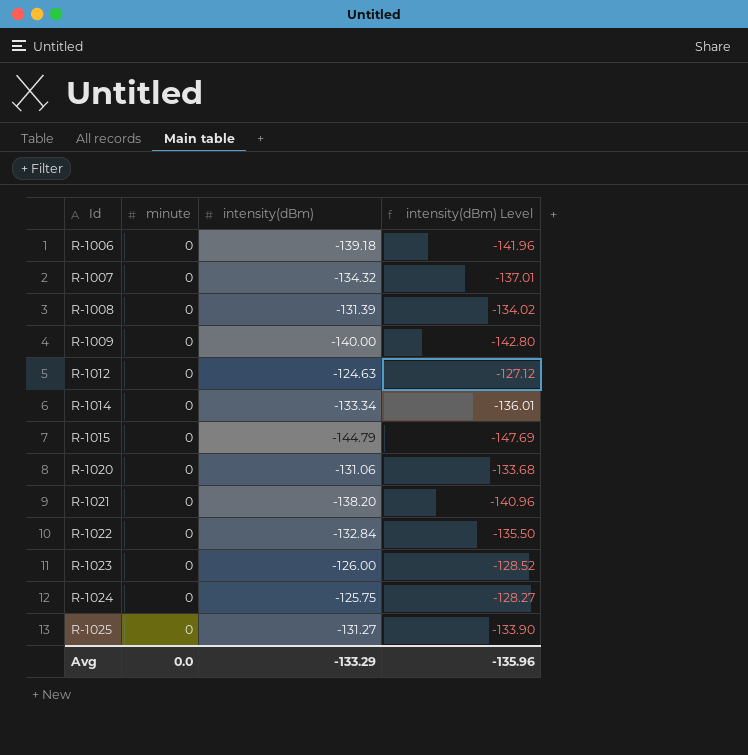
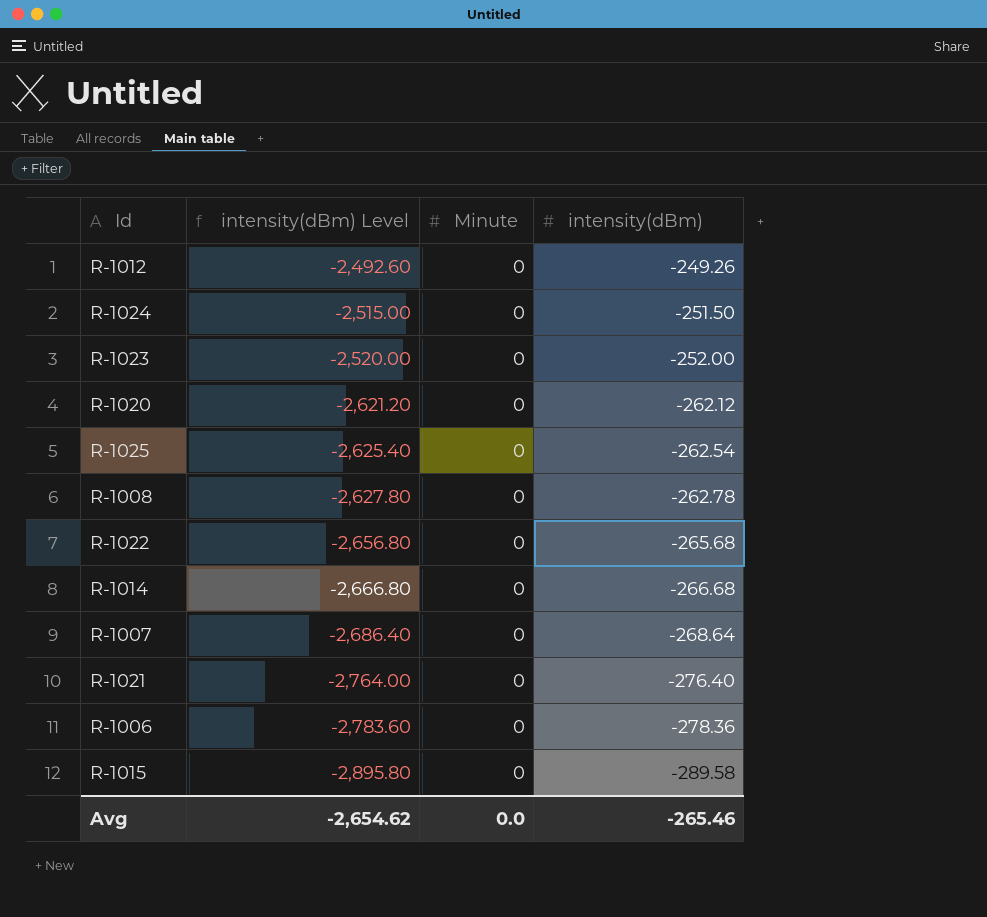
row order: Id ascending -> intensity(dBm) Level descending
column intensity(dBm) Level | formula: [intensity(dBm)] * 1.02 -> [intensity(dBm)] * 10
column intensity(dBm) Level | position: 4 -> 2
column name: minute -> Minute
row R-1009: 0 | -140.00 | -142.80 -> none
R-1012 | intensity(dBm): -124.63 -> -249.26
R-1024 | intensity(dBm): -125.75 -> -251.50
R-1023 | intensity(dBm): -126.00 -> -252.00
R-1020 | intensity(dBm): -131.06 -> -262.12
R-1025 | intensity(dBm): -131.27 -> -262.54
R-1008 | intensity(dBm): -131.39 -> -262.78
R-1022 | intensity(dBm): -132.84 -> -265.68
R-1014 | intensity(dBm): -133.34 -> -266.68
R-1007 | intensity(dBm): -134.32 -> -268.64
R-1021 | intensity(dBm): -138.20 -> -276.40
R-1006 | intensity(dBm): -139.18 -> -278.36
R-1015 | intensity(dBm): -144.79 -> -289.58
Avg | intensity(dBm) Level: -135.96 -> -2,654.62
Avg | intensity(dBm): -133.29 -> -265.46

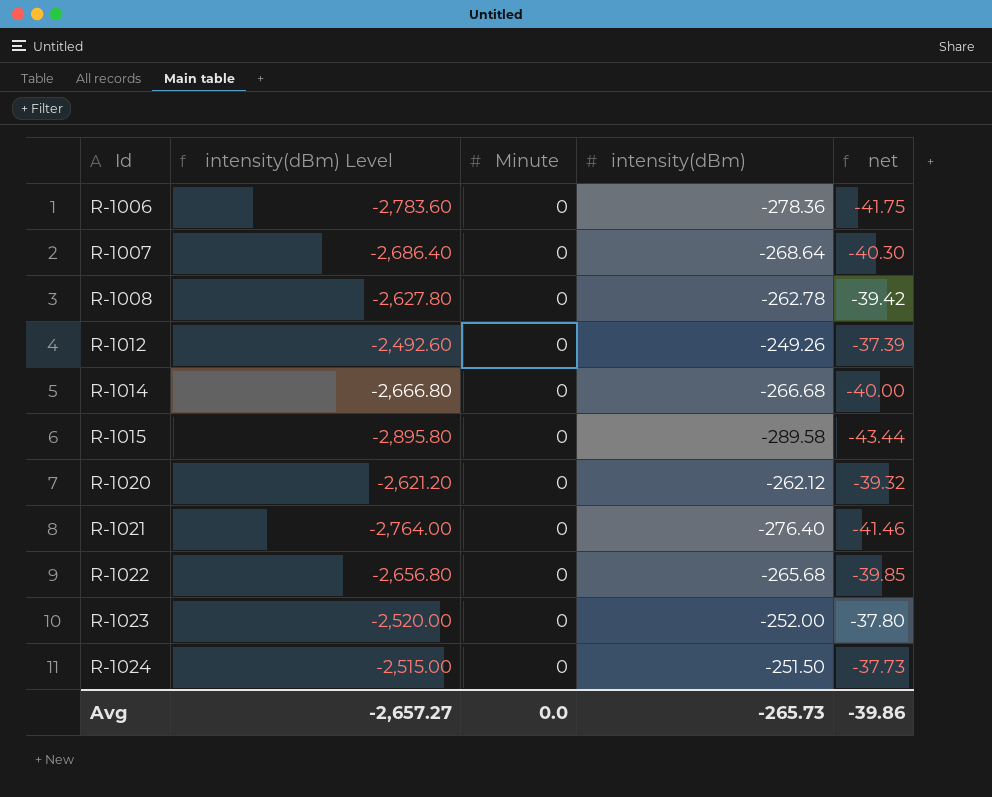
row order: intensity(dBm) Level descending -> Id ascending
column net | formula: none -> [intensity(dBm)] * 0.15
row R-1025: -2,625.40 | 0 | -262.54 -> none
Avg | intensity(dBm) Level: -2,654.62 -> -2,657.27
Avg | intensity(dBm): -265.46 -> -265.73

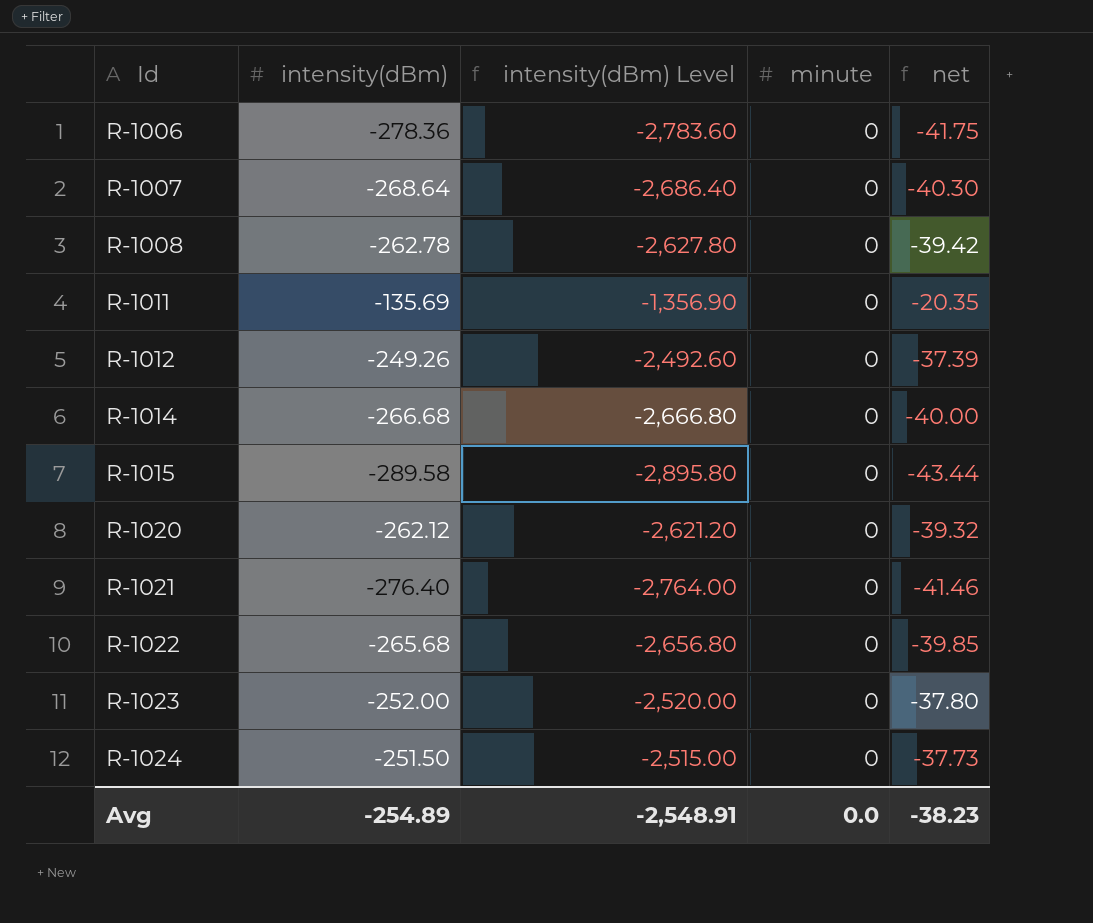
column intensity(dBm) | position: 4 -> 2
column name: Minute -> minute
row R-1011: none -> -135.69 | -1,356.90 | 0 | -20.35
Avg | intensity(dBm): -265.73 -> -254.89
Avg | intensity(dBm) Level: -2,657.27 -> -2,548.91
Avg | net: -39.86 -> -38.23

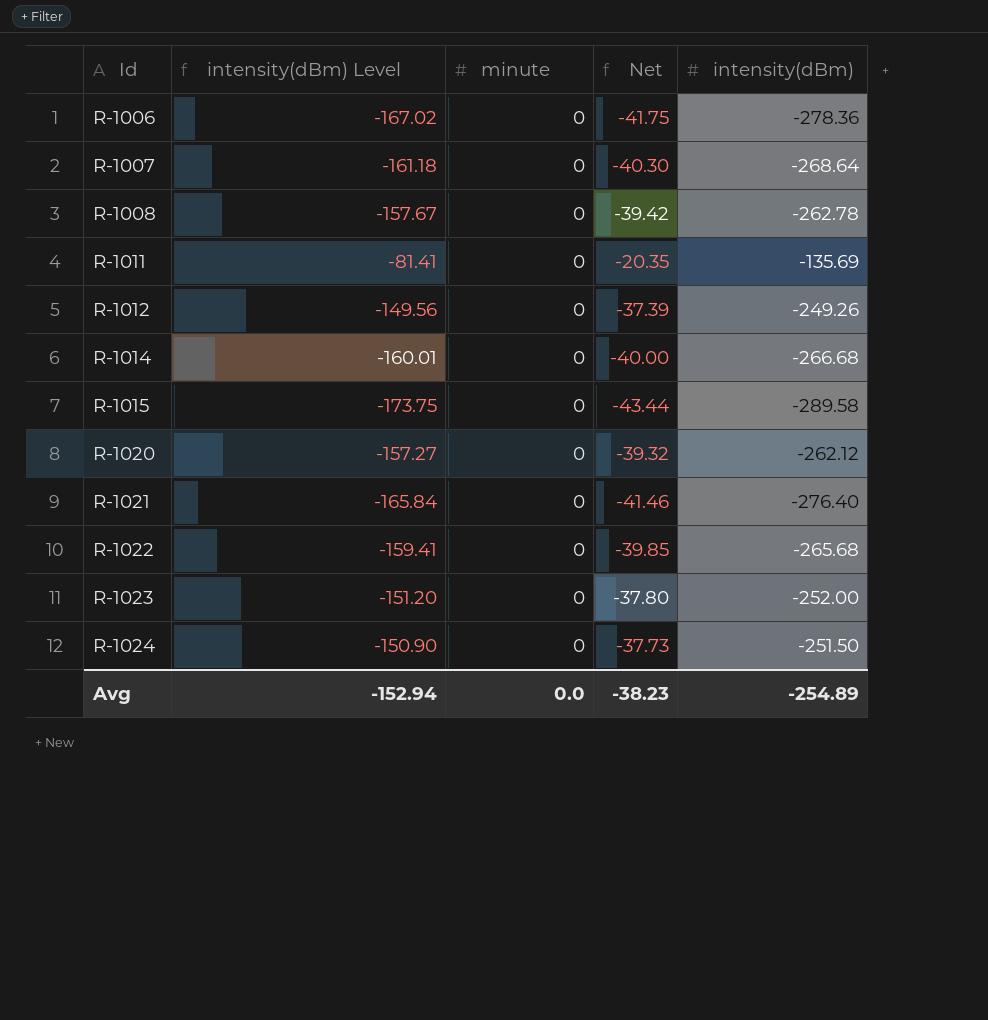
column intensity(dBm) Level | formula: [intensity(dBm)] * 10 -> [intensity(dBm)] * 0.6
column name: net -> Net
column intensity(dBm) | position: 2 -> 5
Avg | intensity(dBm) Level: -2,548.91 -> -152.94

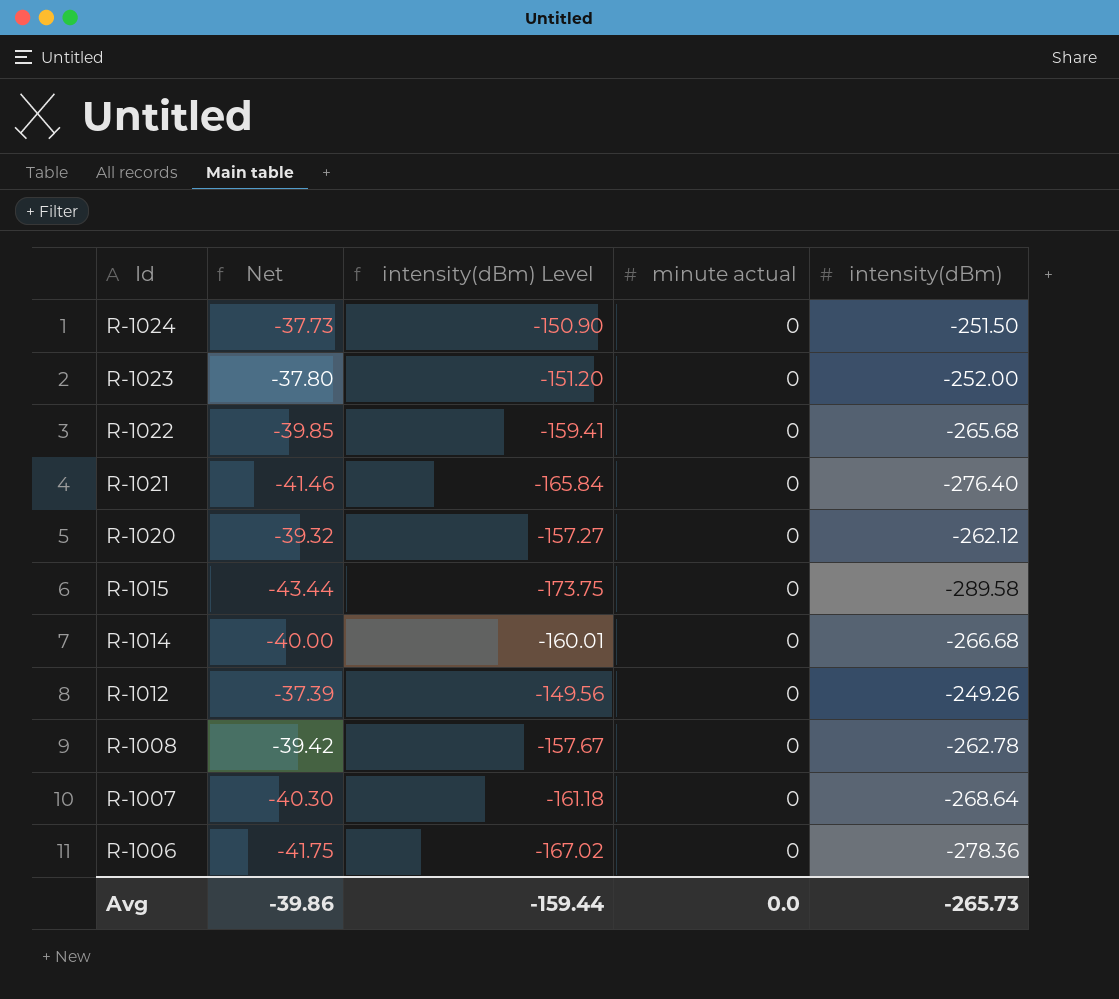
row order: Id ascending -> Id descending
column Net | position: 4 -> 2
column name: minute -> minute actual
row R-1011: -81.41 | 0 | -20.35 | -135.69 -> none
Avg | Net: -38.23 -> -39.86
Avg | intensity(dBm) Level: -152.94 -> -159.44
Avg | intensity(dBm): -254.89 -> -265.73

